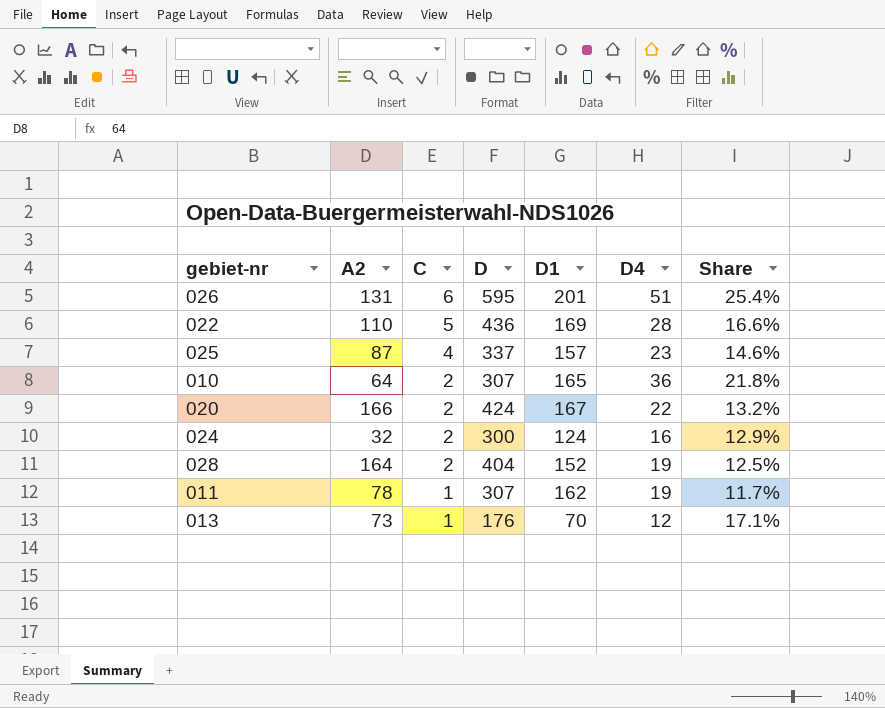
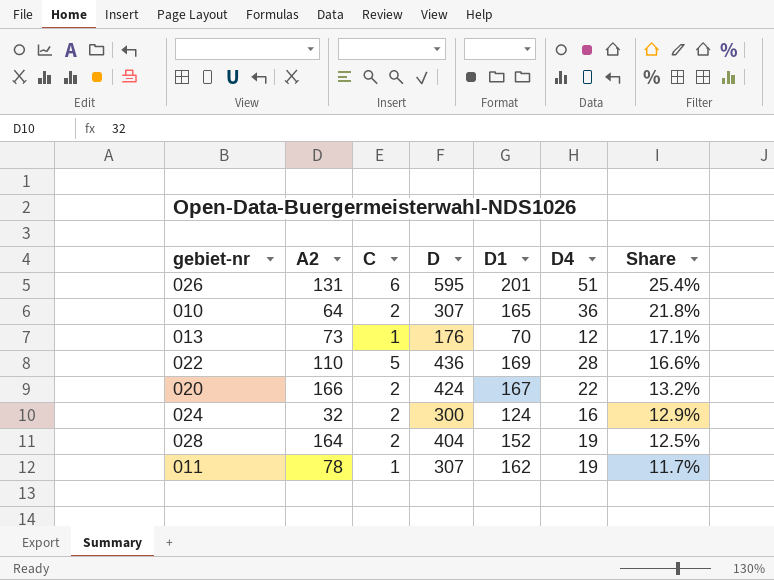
row order: C descending -> Share descending
row 025: 87 | 4 | 337 | 157 | 23 | 14.6% -> none

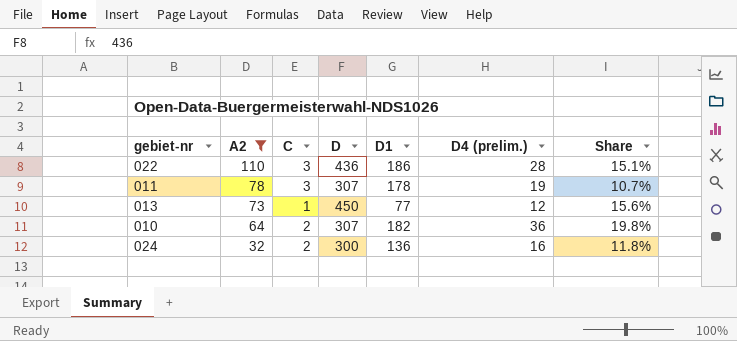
filter: none -> A2 <= 110
row order: Share descending -> A2 descending
column name: D4 -> D4 (prelim.)
022 | C: 5 -> 3
022 | D1: 169 -> 186
022 | Share: 16.6% -> 15.1%
011 | C: 1 -> 3
011 | D1: 162 -> 178
011 | Share: 11.7% -> 10.7%
013 | D: 176 -> 450
013 | D1: 70 -> 77
013 | Share: 17.1% -> 15.6%
010 | D1: 165 -> 182
010 | Share: 21.8% -> 19.8%
024 | D1: 124 -> 136
024 | Share: 12.9% -> 11.8%

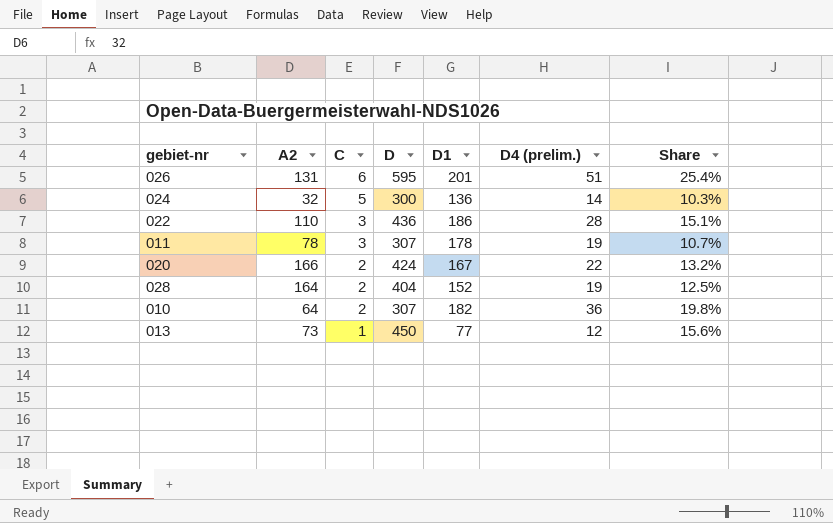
filter: A2 <= 110 -> none
row order: A2 descending -> C descending
024 | C: 2 -> 5
024 | D4 (prelim.): 16 -> 14
024 | Share: 11.8% -> 10.3%

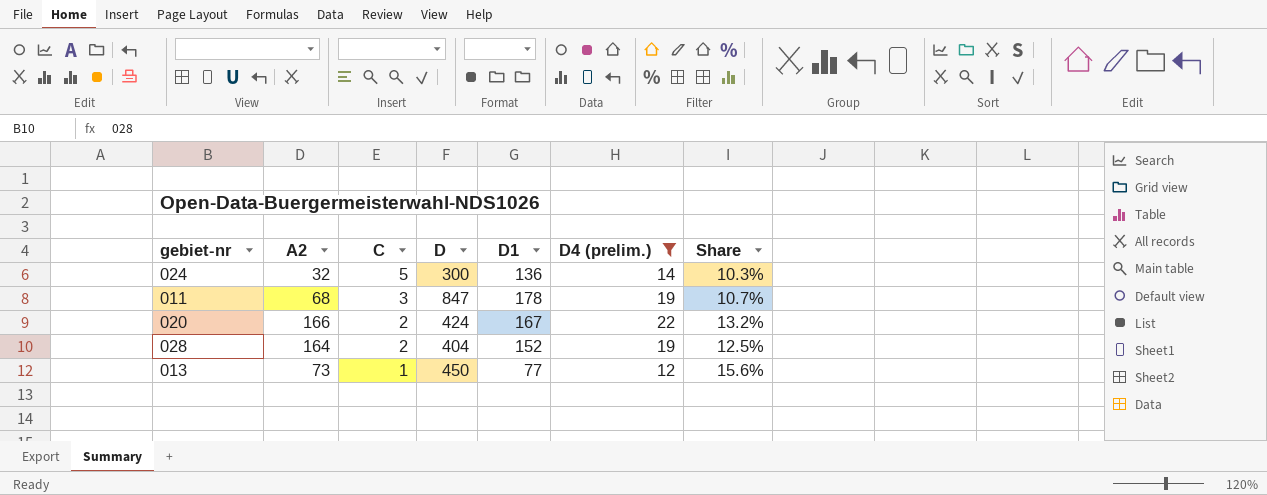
filter: none -> D4 (prelim.) <= 22
011 | A2: 78 -> 68
011 | D: 307 -> 847

